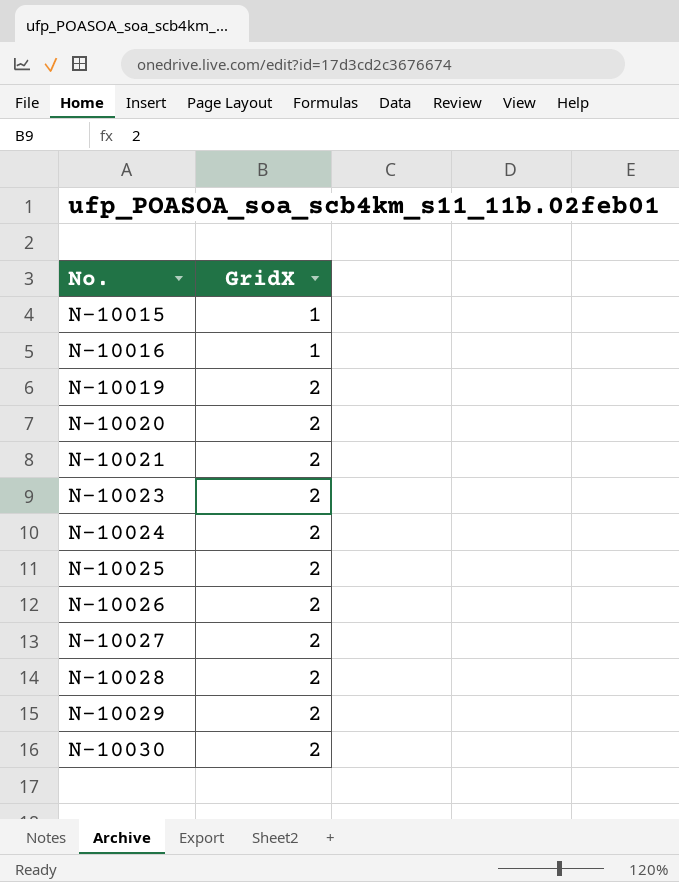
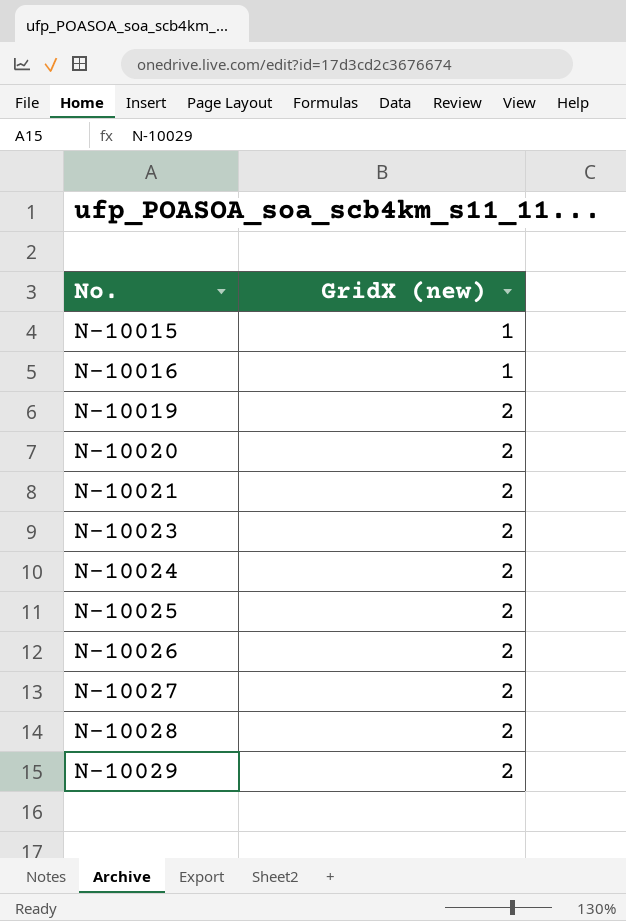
column name: GridX -> GridX (new)
row N-10030: 2 -> none

